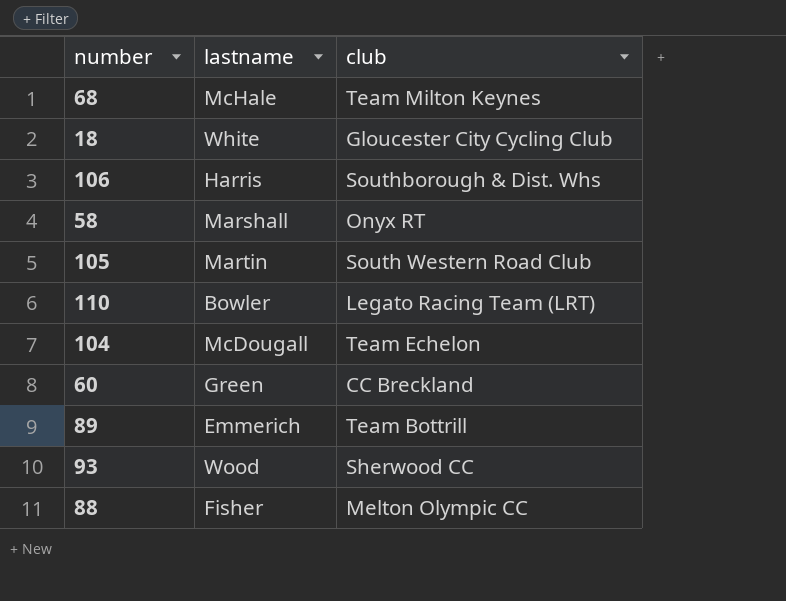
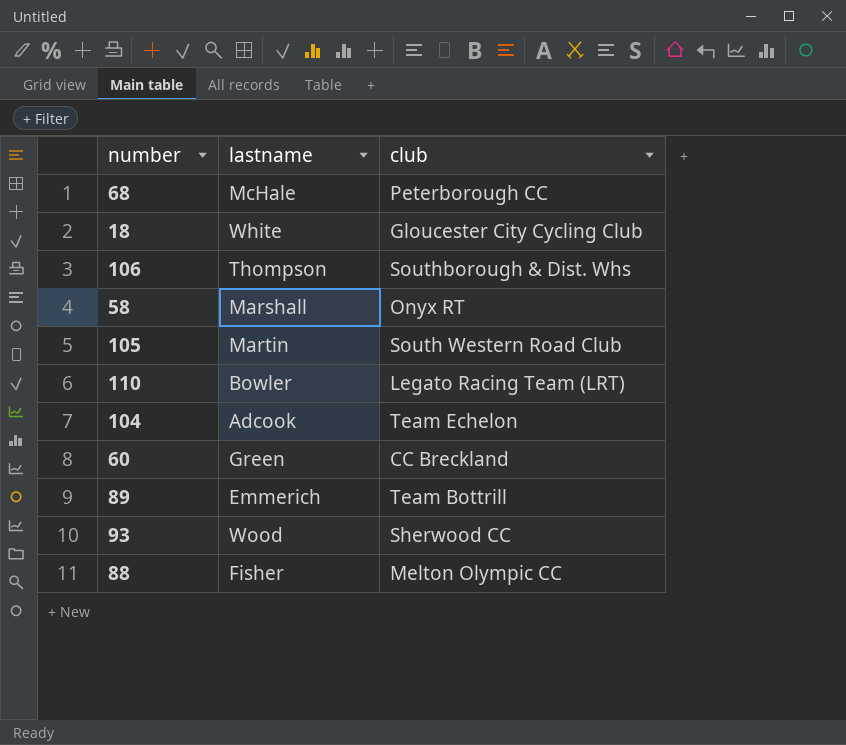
68 | club: Team Milton Keynes -> Peterborough CC
106 | lastname: Harris -> Thompson
104 | lastname: McDougall -> Adcook

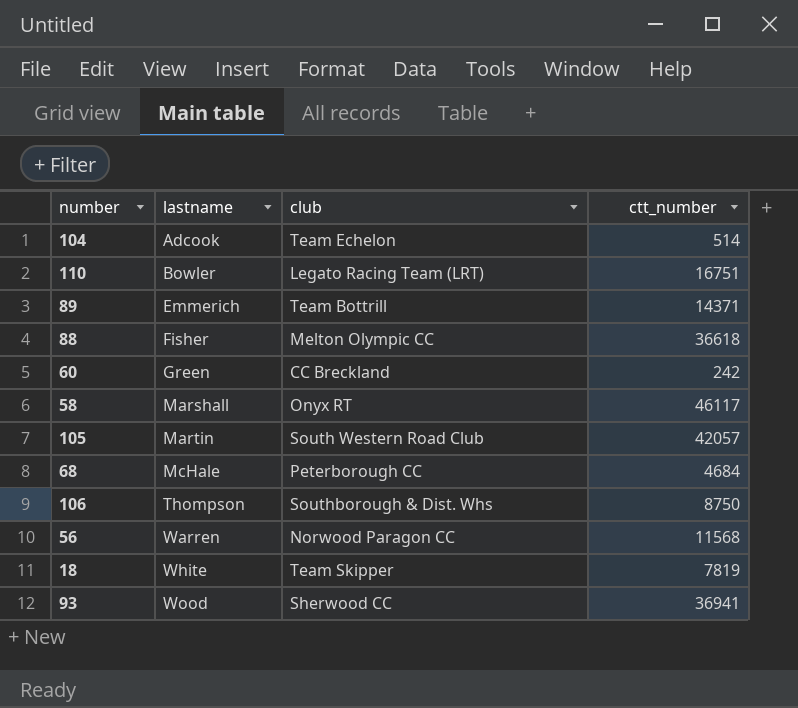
row order: none -> lastname ascending
column ctt_number | position: none -> 4
row 56: none -> Warren | Norwood Paragon CC | 11568
18 | club: Gloucester City Cycling Club -> Team Skipper

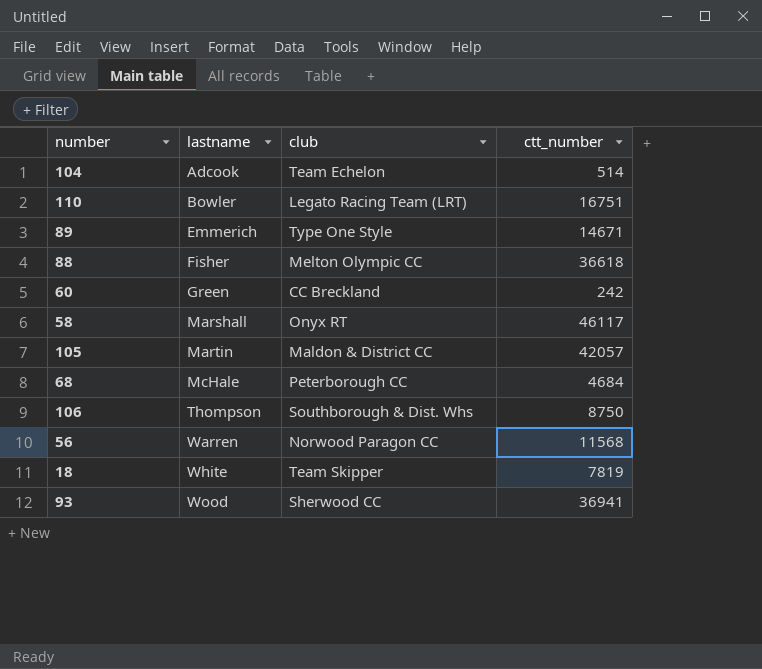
89 | club: Team Bottrill -> Type One Style
89 | ctt_number: 14371 -> 14671
105 | club: South Western Road Club -> Maldon & District CC

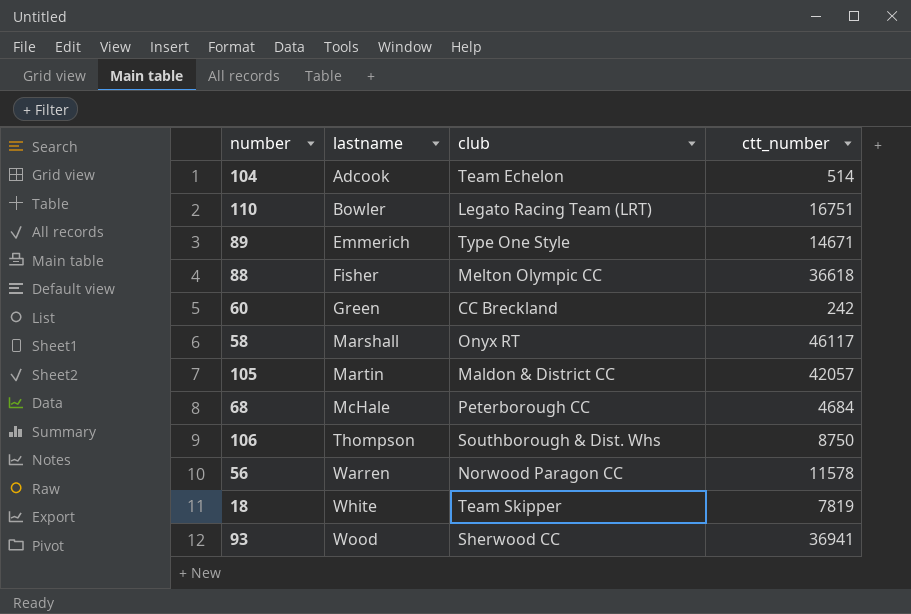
56 | ctt_number: 11568 -> 11578

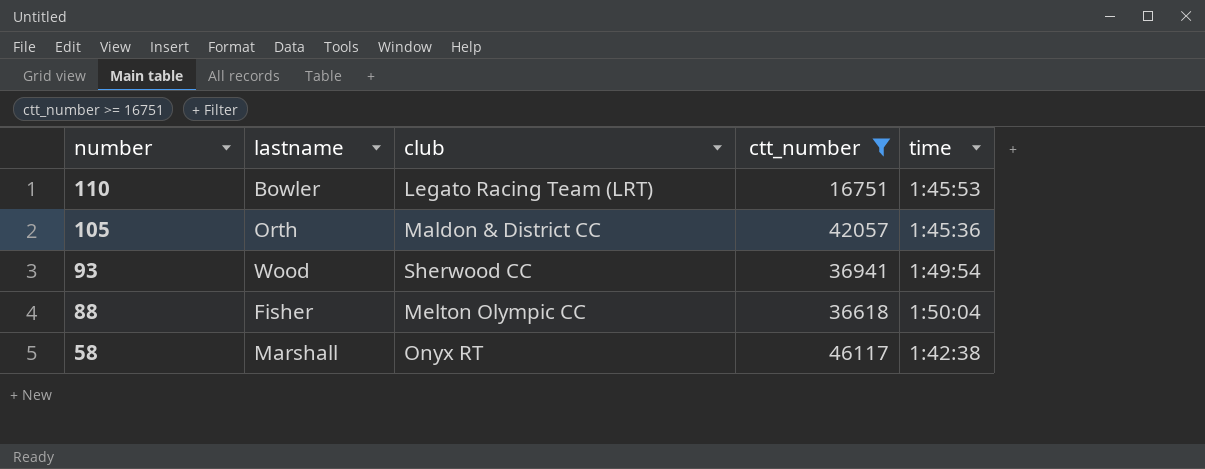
filter: none -> ctt_number >= 16751
row order: lastname ascending -> number descending
column time | position: none -> 5
105 | lastname: Martin -> Orth

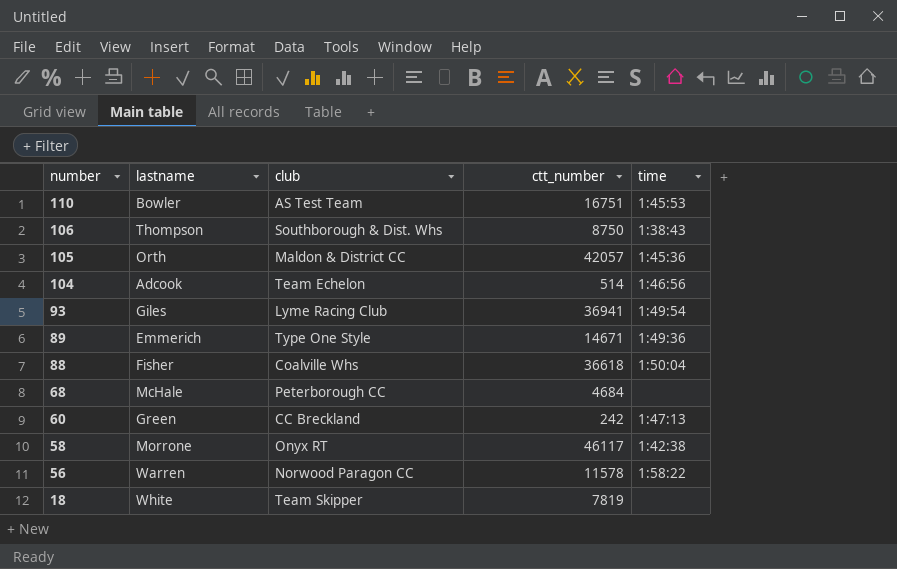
filter: ctt_number >= 16751 -> none
110 | club: Legato Racing Team (LRT) -> AS Test Team
93 | lastname: Wood -> Giles
93 | club: Sherwood CC -> Lyme Racing Club
88 | club: Melton Olympic CC -> Coalville Whs
58 | lastname: Marshall -> Morrone

